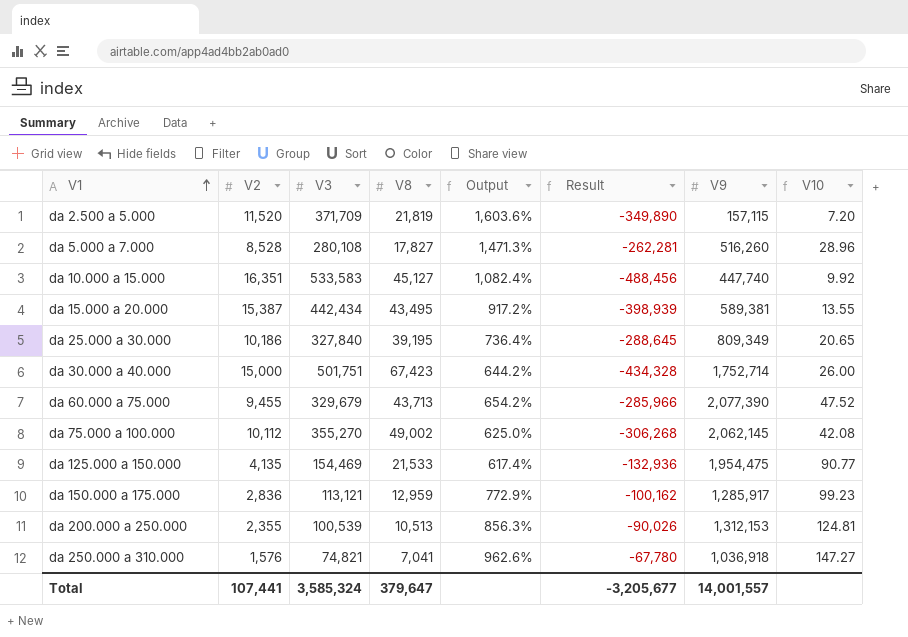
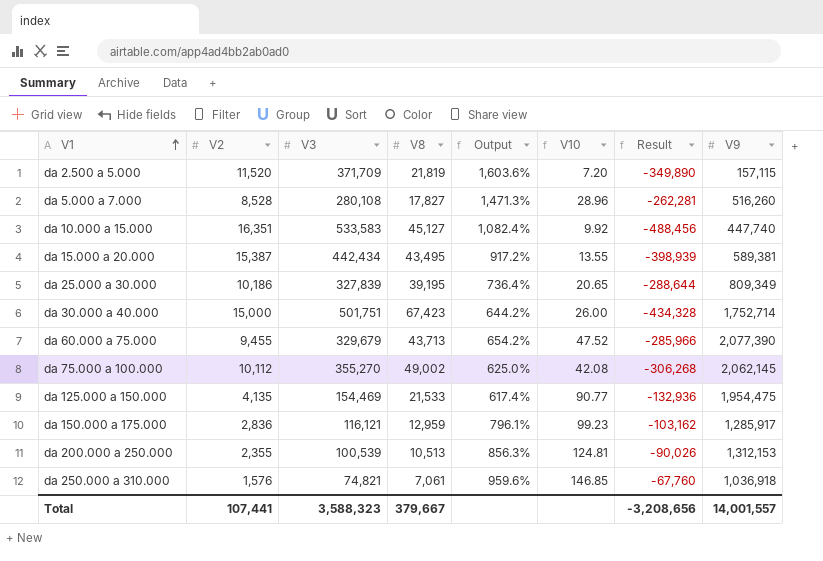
column V10 | position: 8 -> 6
da 25.000 a 30.000 | V3: 327,840 -> 327,839
da 25.000 a 30.000 | Result: -288,645 -> -288,644
da 150.000 a 175.000 | V3: 113,121 -> 116,121
da 150.000 a 175.000 | Output: 772.9% -> 796.1%
da 150.000 a 175.000 | Result: -100,162 -> -103,162
da 250.000 a 310.000 | V8: 7,041 -> 7,061
da 250.000 a 310.000 | Output: 962.6% -> 959.6%
da 250.000 a 310.000 | V10: 147.27 -> 146.85
da 250.000 a 310.000 | Result: -67,780 -> -67,760
Total | V3: 3,585,324 -> 3,588,323
Total | V8: 379,647 -> 379,667
Total | Result: -3,205,677 -> -3,208,656

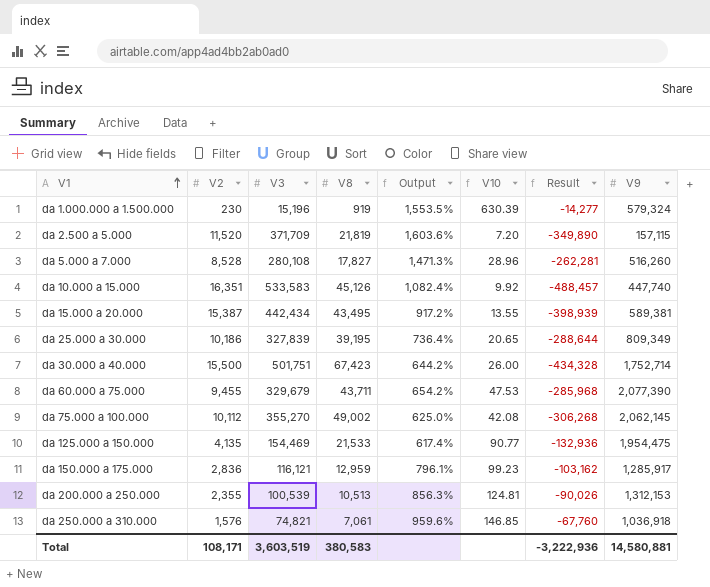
row da 1.000.000 a 1.500.000: none -> 230 | 15,196 | 919 | 1,553.5% | 630.39 | -14,277 | 579,324
da 10.000 a 15.000 | V8: 45,127 -> 45,126
da 10.000 a 15.000 | Result: -488,456 -> -488,457
da 30.000 a 40.000 | V2: 15,000 -> 15,500
da 60.000 a 75.000 | V8: 43,713 -> 43,711
da 60.000 a 75.000 | V10: 47.52 -> 47.53
da 60.000 a 75.000 | Result: -285,966 -> -285,968
Total | V2: 107,441 -> 108,171
Total | V3: 3,588,323 -> 3,603,519
Total | V8: 379,667 -> 380,583
Total | Result: -3,208,656 -> -3,222,936
Total | V9: 14,001,557 -> 14,580,881

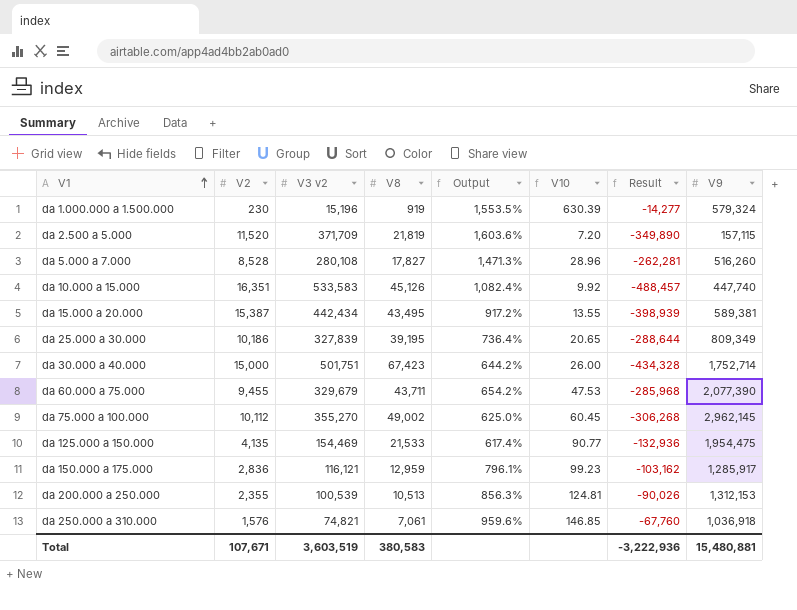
column name: V3 -> V3 v2
da 30.000 a 40.000 | V2: 15,500 -> 15,000
da 75.000 a 100.000 | V10: 42.08 -> 60.45
da 75.000 a 100.000 | V9: 2,062,145 -> 2,962,145
Total | V2: 108,171 -> 107,671
Total | V9: 14,580,881 -> 15,480,881

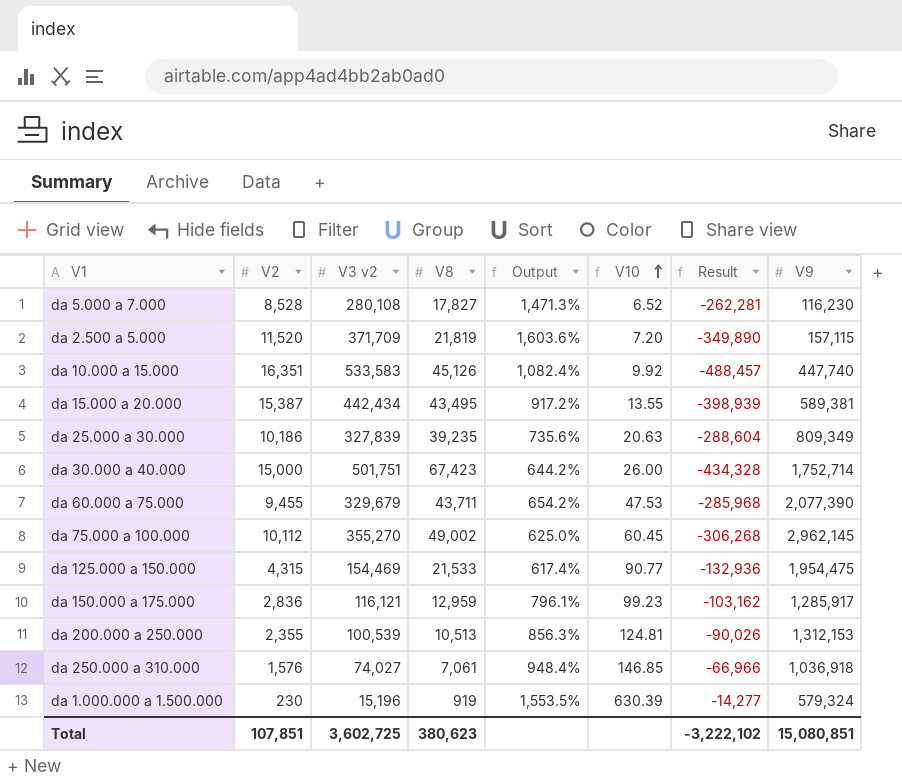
row order: V1 ascending -> V10 ascending
da 5.000 a 7.000 | V10: 28.96 -> 6.52
da 5.000 a 7.000 | V9: 516,260 -> 116,230
da 25.000 a 30.000 | V8: 39,195 -> 39,235
da 25.000 a 30.000 | Output: 736.4% -> 735.6%
da 25.000 a 30.000 | V10: 20.65 -> 20.63
da 25.000 a 30.000 | Result: -288,644 -> -288,604
da 125.000 a 150.000 | V2: 4,135 -> 4,315
da 250.000 a 310.000 | V3 v2: 74,821 -> 74,027
da 250.000 a 310.000 | Output: 959.6% -> 948.4%
da 250.000 a 310.000 | Result: -67,760 -> -66,966
Total | V2: 107,671 -> 107,851
Total | V3 v2: 3,603,519 -> 3,602,725
Total | V8: 380,583 -> 380,623
Total | Result: -3,222,936 -> -3,222,102
Total | V9: 15,480,881 -> 15,080,851

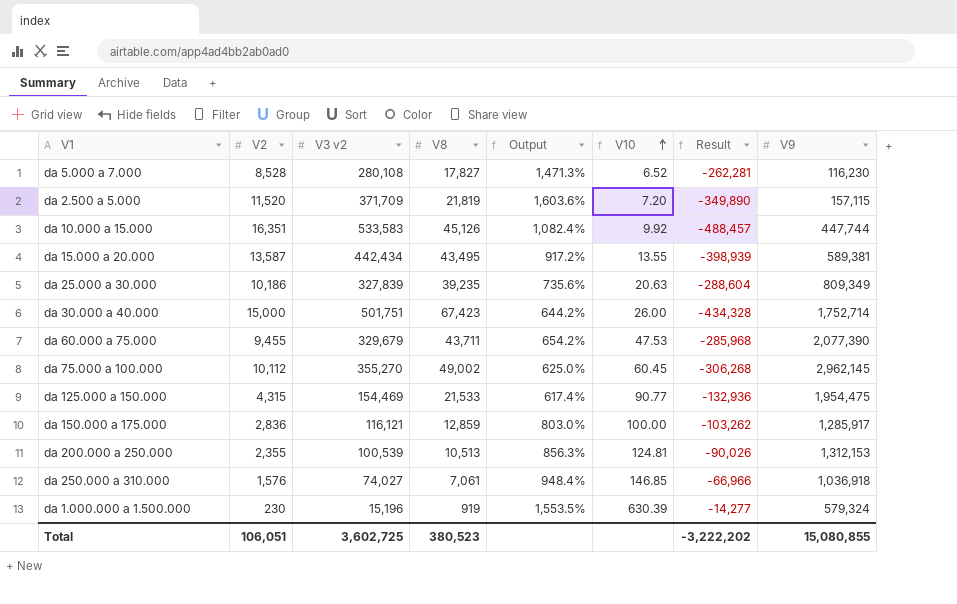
da 10.000 a 15.000 | V9: 447,740 -> 447,744
da 15.000 a 20.000 | V2: 15,387 -> 13,587
da 150.000 a 175.000 | V8: 12,959 -> 12,859
da 150.000 a 175.000 | Output: 796.1% -> 803.0%
da 150.000 a 175.000 | V10: 99.23 -> 100.00
da 150.000 a 175.000 | Result: -103,162 -> -103,262
Total | V2: 107,851 -> 106,051
Total | V8: 380,623 -> 380,523
Total | Result: -3,222,102 -> -3,222,202
Total | V9: 15,080,851 -> 15,080,855

